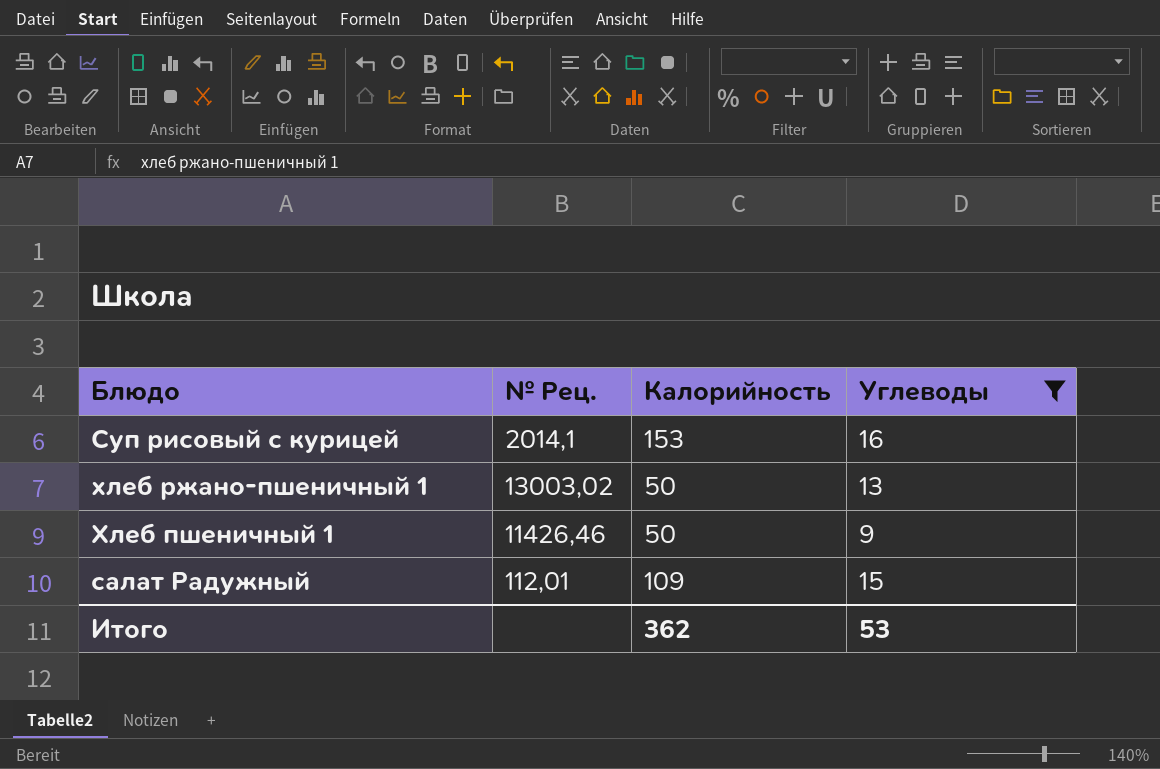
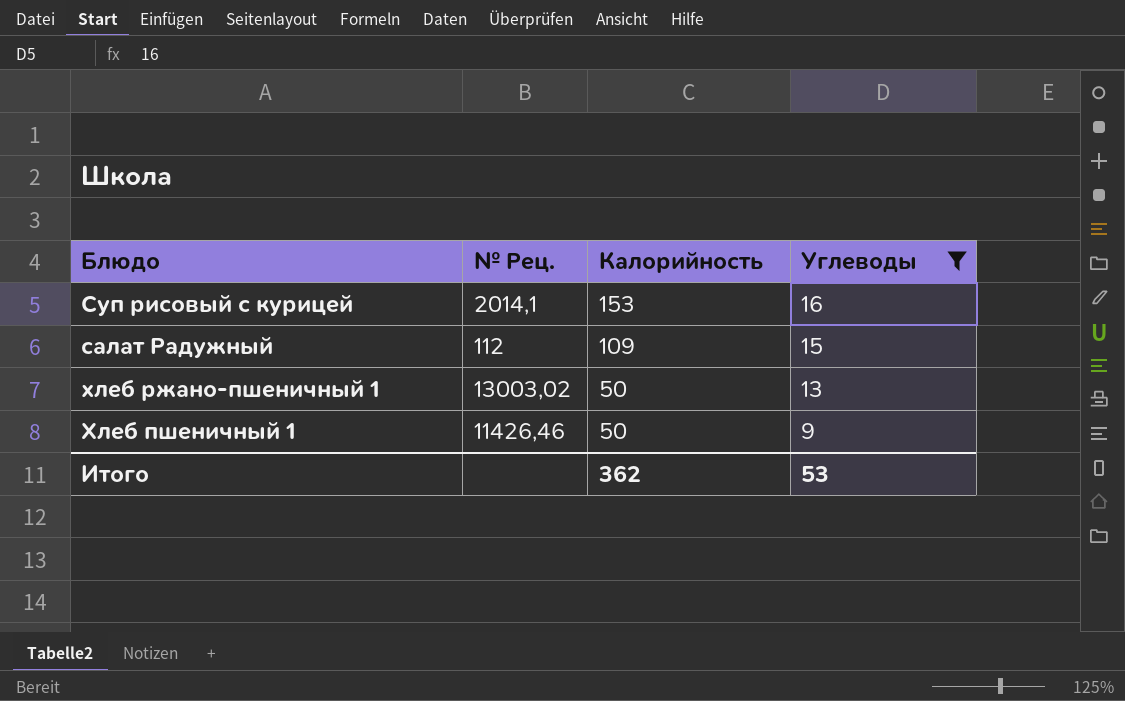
row order: none -> Калорийность descending
салат Радужный | № Рец.: 112,01 -> 112

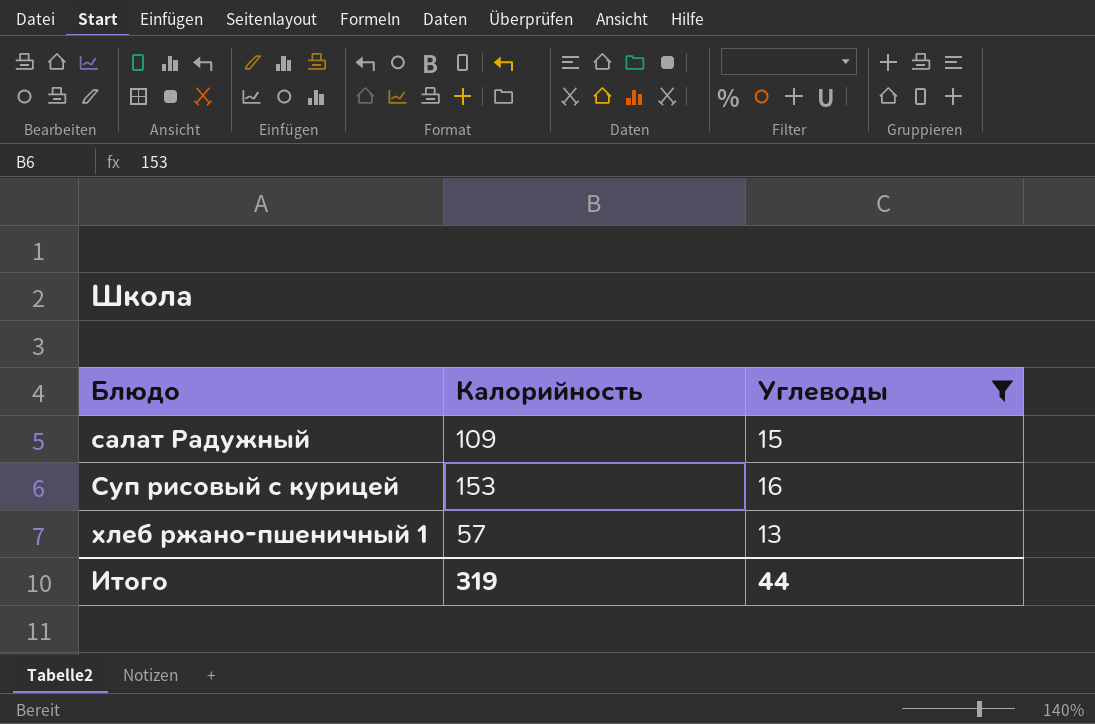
row order: Калорийность descending -> Блюдо ascending
column № Рец. | position: 2 -> none
row Хлеб пшеничный 1: 11426,46 | 50 | 9 -> none
хлеб ржано-пшеничный 1 | Калорийность: 50 -> 57
Итого | Калорийность: 362 -> 319
Итого | Углеводы: 53 -> 44

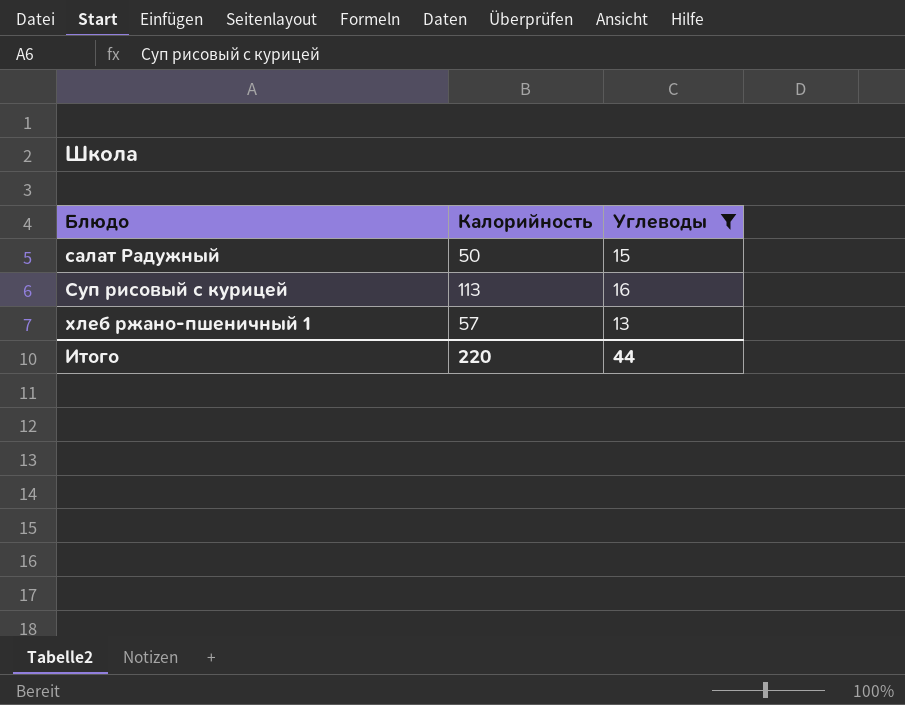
салат Радужный | Калорийность: 109 -> 50
Суп рисовый с курицей | Калорийность: 153 -> 113
Итого | Калорийность: 319 -> 220

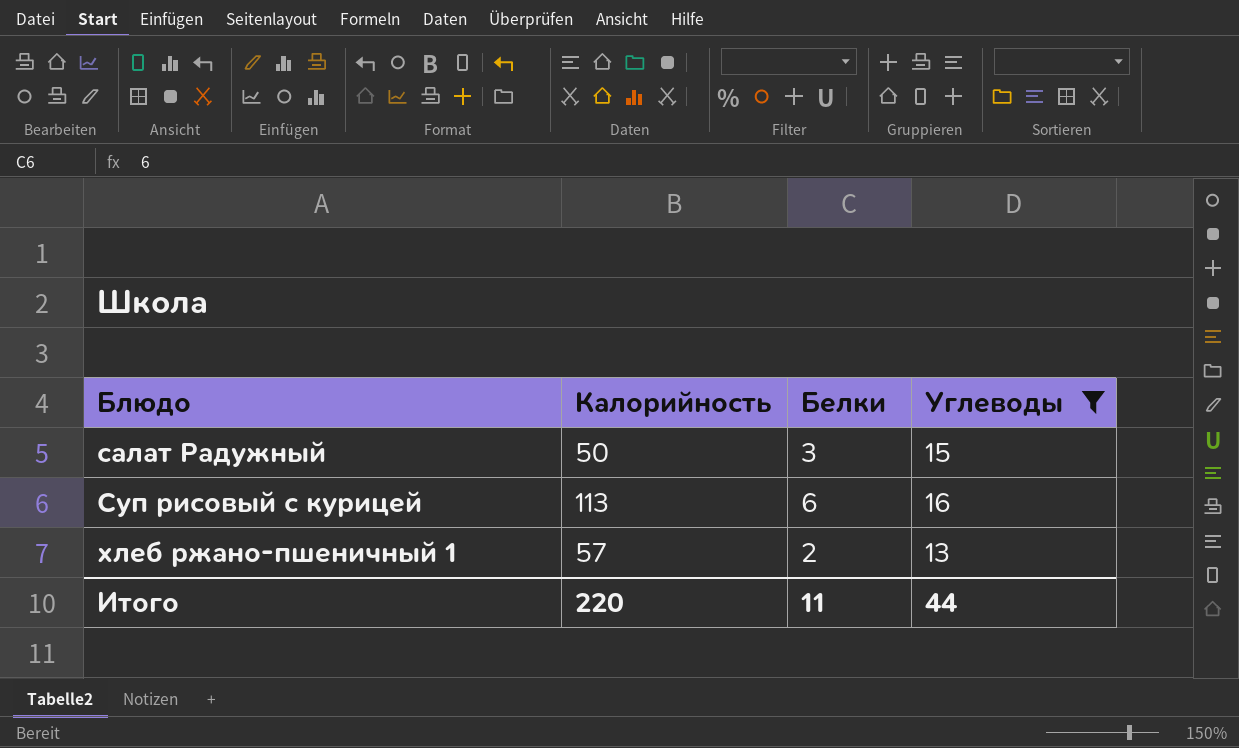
column Белки | position: none -> 3

